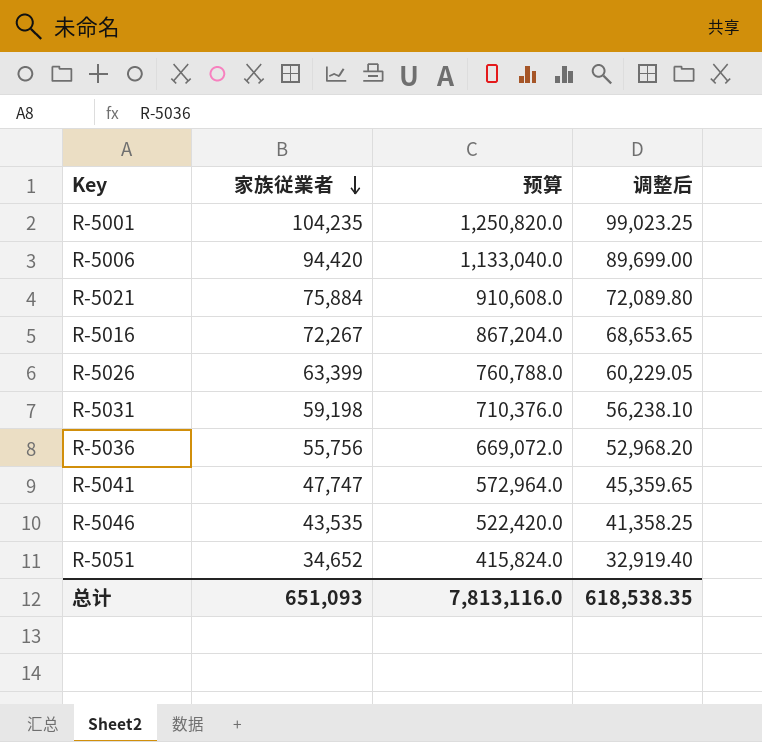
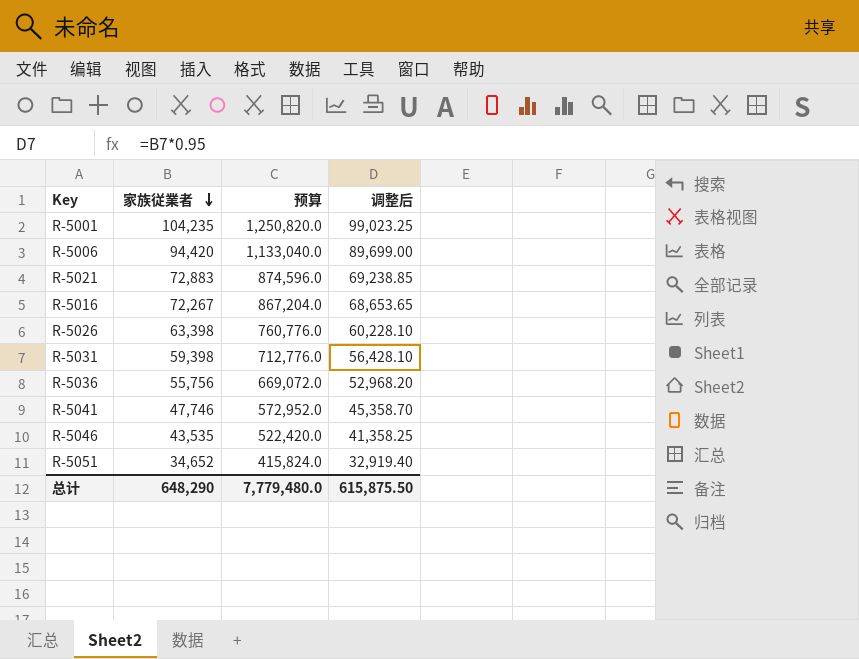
R-5021 | 家族従業者: 75,884 -> 72,883
R-5021 | 预算: 910,608.0 -> 874,596.0
R-5021 | 调整后: 72,089.80 -> 69,238.85
R-5026 | 家族従業者: 63,399 -> 63,398
R-5026 | 预算: 760,788.0 -> 760,776.0
R-5026 | 调整后: 60,229.05 -> 60,228.10
R-5031 | 家族従業者: 59,198 -> 59,398
R-5031 | 预算: 710,376.0 -> 712,776.0
R-5031 | 调整后: 56,238.10 -> 56,428.10
R-5041 | 家族従業者: 47,747 -> 47,746
R-5041 | 预算: 572,964.0 -> 572,952.0
R-5041 | 调整后: 45,359.65 -> 45,358.70
总计 | 家族従業者: 651,093 -> 648,290
总计 | 预算: 7,813,116.0 -> 7,779,480.0
总计 | 调整后: 618,538.35 -> 615,875.50

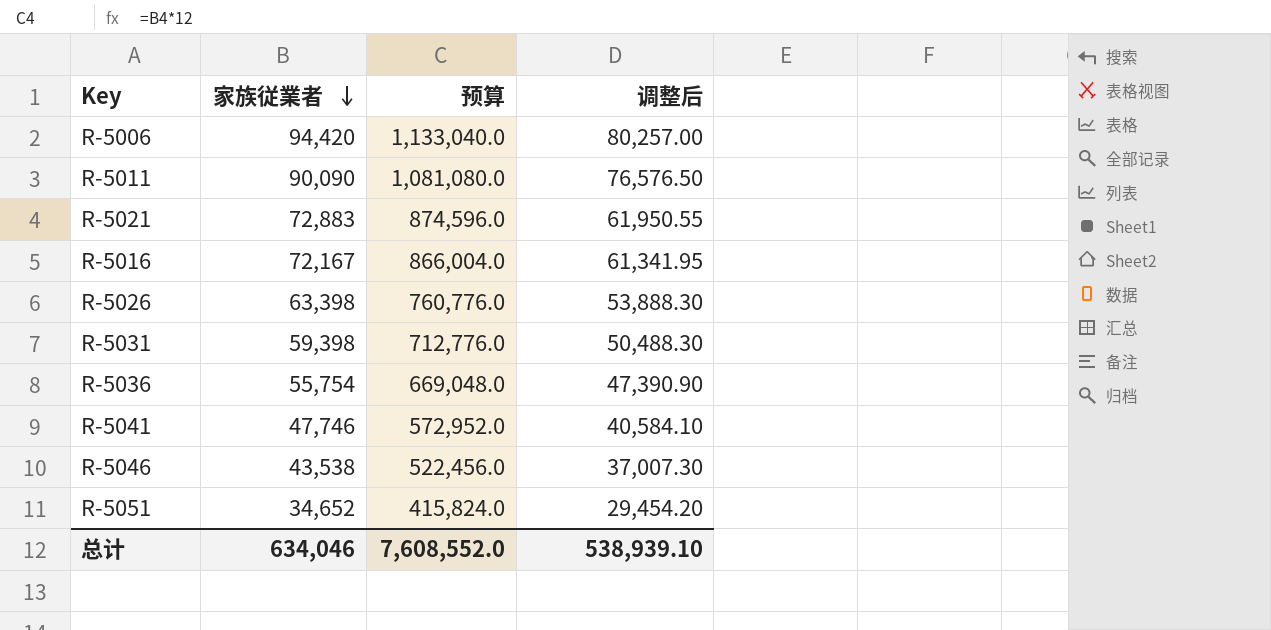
column 调整后 | formula: [家族従業者] * 0.95 -> [家族従業者] * 0.85
row R-5001: 104,235 | 1,250,820.0 | 99,023.25 -> none
row R-5011: none -> 90,090 | 1,081,080.0 | 76,576.50
R-5016 | 家族従業者: 72,267 -> 72,167
R-5016 | 预算: 867,204.0 -> 866,004.0
R-5036 | 家族従業者: 55,756 -> 55,754
R-5036 | 预算: 669,072.0 -> 669,048.0
R-5046 | 家族従業者: 43,535 -> 43,538
R-5046 | 预算: 522,420.0 -> 522,456.0
总计 | 家族従業者: 648,290 -> 634,046
总计 | 预算: 7,779,480.0 -> 7,608,552.0
总计 | 调整后: 615,875.50 -> 538,939.10

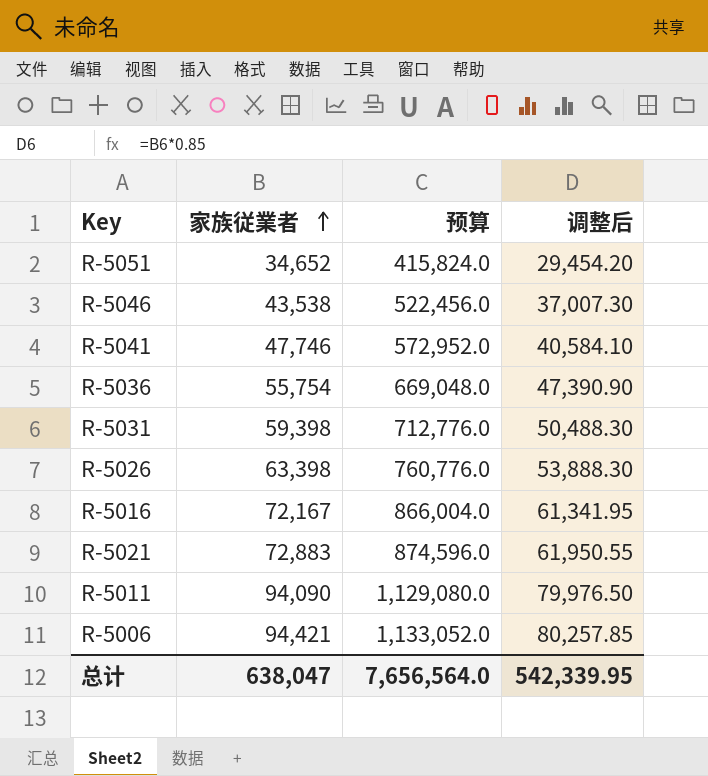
row order: 家族従業者 descending -> 家族従業者 ascending
R-5011 | 家族従業者: 90,090 -> 94,090
R-5011 | 预算: 1,081,080.0 -> 1,129,080.0
R-5011 | 调整后: 76,576.50 -> 79,976.50
R-5006 | 家族従業者: 94,420 -> 94,421
R-5006 | 预算: 1,133,040.0 -> 1,133,052.0
R-5006 | 调整后: 80,257.00 -> 80,257.85
总计 | 家族従業者: 634,046 -> 638,047
总计 | 预算: 7,608,552.0 -> 7,656,564.0
总计 | 调整后: 538,939.10 -> 542,339.95

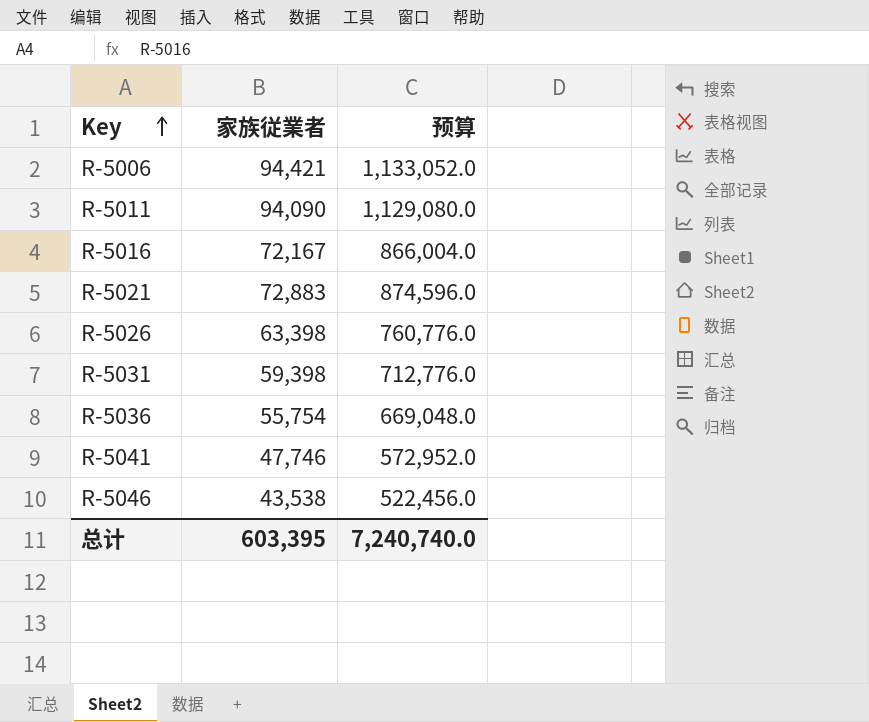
row order: 家族従業者 ascending -> Key ascending
column 调整后 | formula: [家族従業者] * 0.85 -> none
row R-5051: 34,652 | 415,824.0 | 29,454.20 -> none
总计 | 家族従業者: 638,047 -> 603,395
总计 | 预算: 7,656,564.0 -> 7,240,740.0

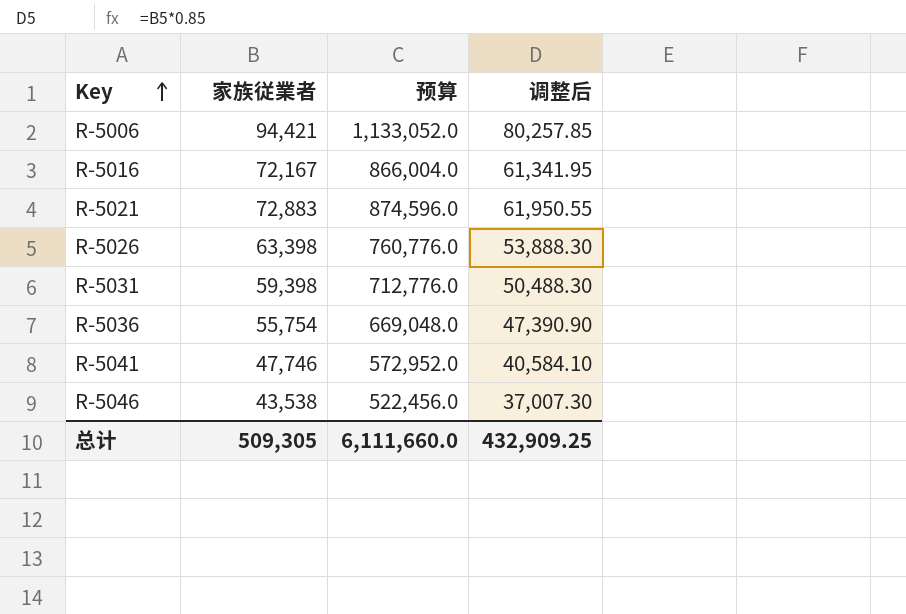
column 调整后 | formula: none -> [家族従業者] * 0.85
row R-5011: 94,090 | 1,129,080.0 -> none
总计 | 家族従業者: 603,395 -> 509,305
总计 | 预算: 7,240,740.0 -> 6,111,660.0

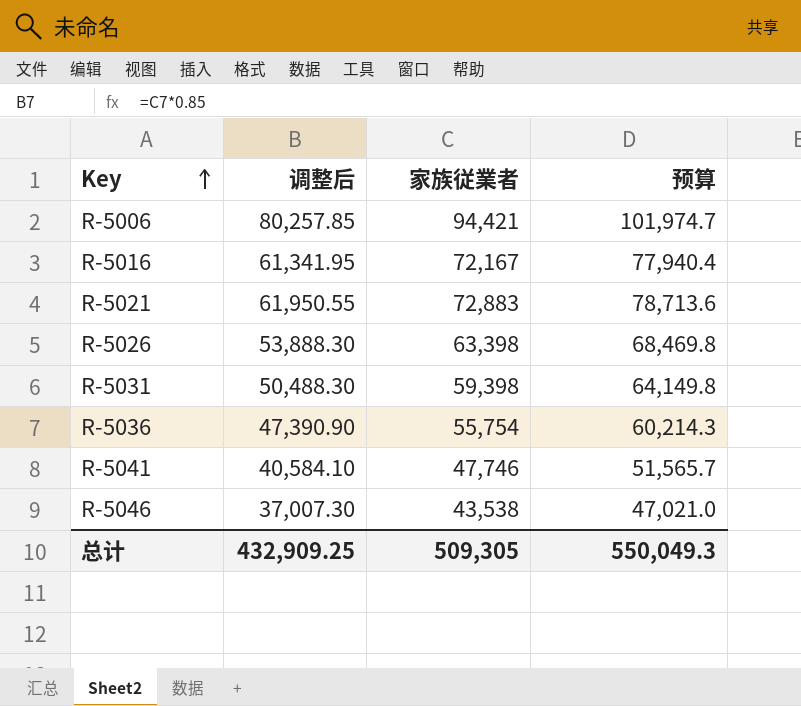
column 调整后 | position: 4 -> 2
column 预算 | formula: [家族従業者] * 12 -> [家族従業者] * 1.08
总计 | 预算: 6,111,660.0 -> 550,049.3

